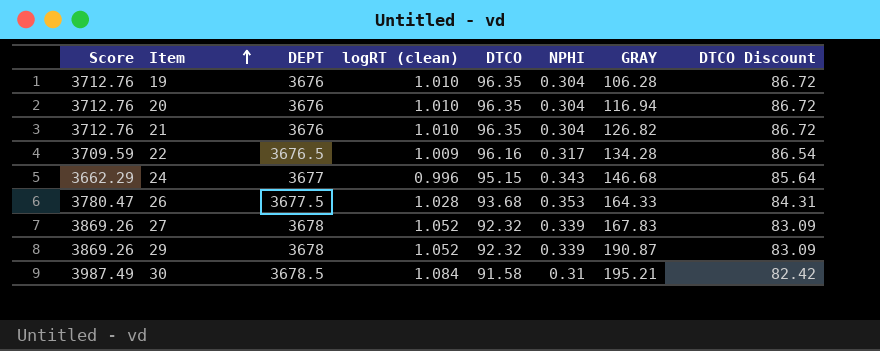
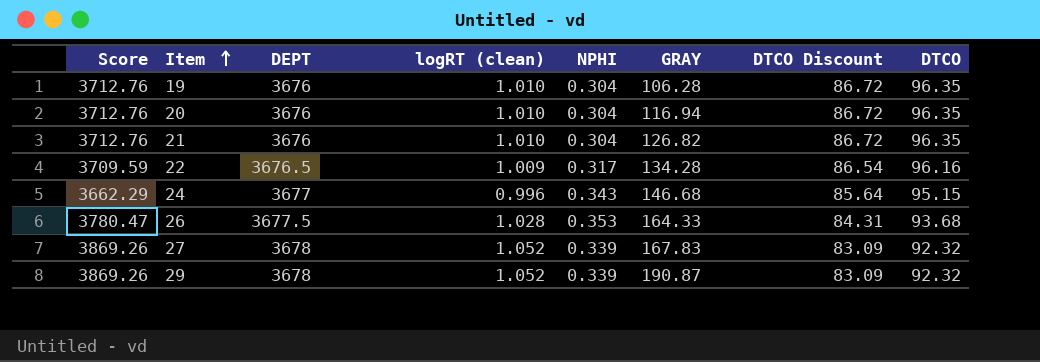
column DTCO | position: 5 -> 8
row 30: 3987.49 | 3678.5 | 1.084 | 91.58 | 0.31 | 195.21 | 82.42 -> none

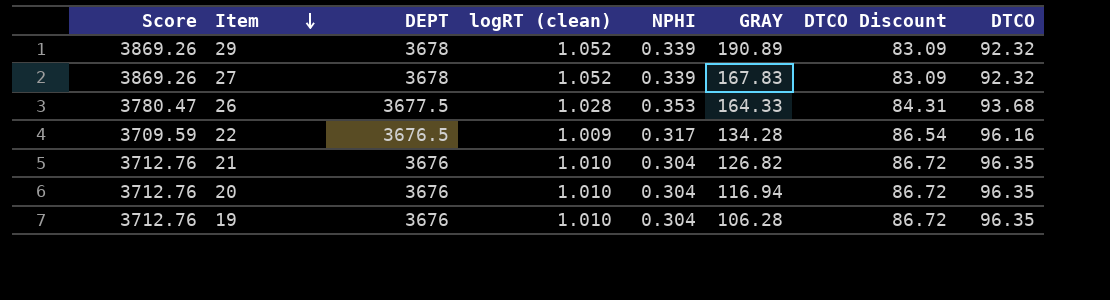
row order: Item ascending -> Item descending
row 24: 3662.29 | 3677 | 0.996 | 0.343 | 146.68 | 85.64 | 95.15 -> none
29 | GRAY: 190.87 -> 190.89

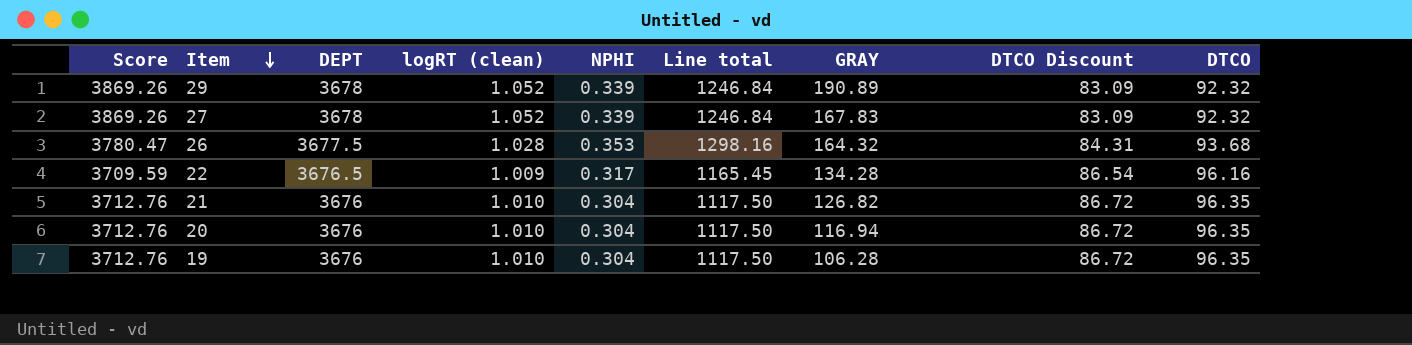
column Line total | formula: none -> [DEPT] * [NPHI]
26 | GRAY: 164.33 -> 164.32

